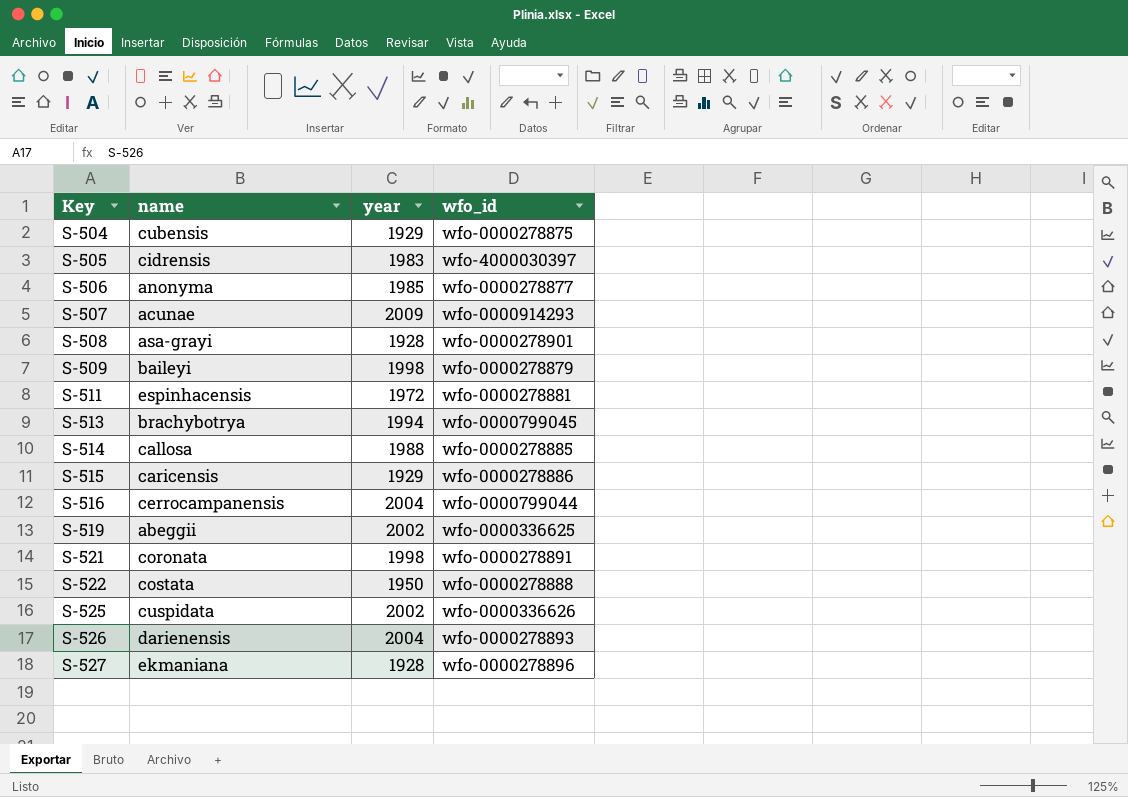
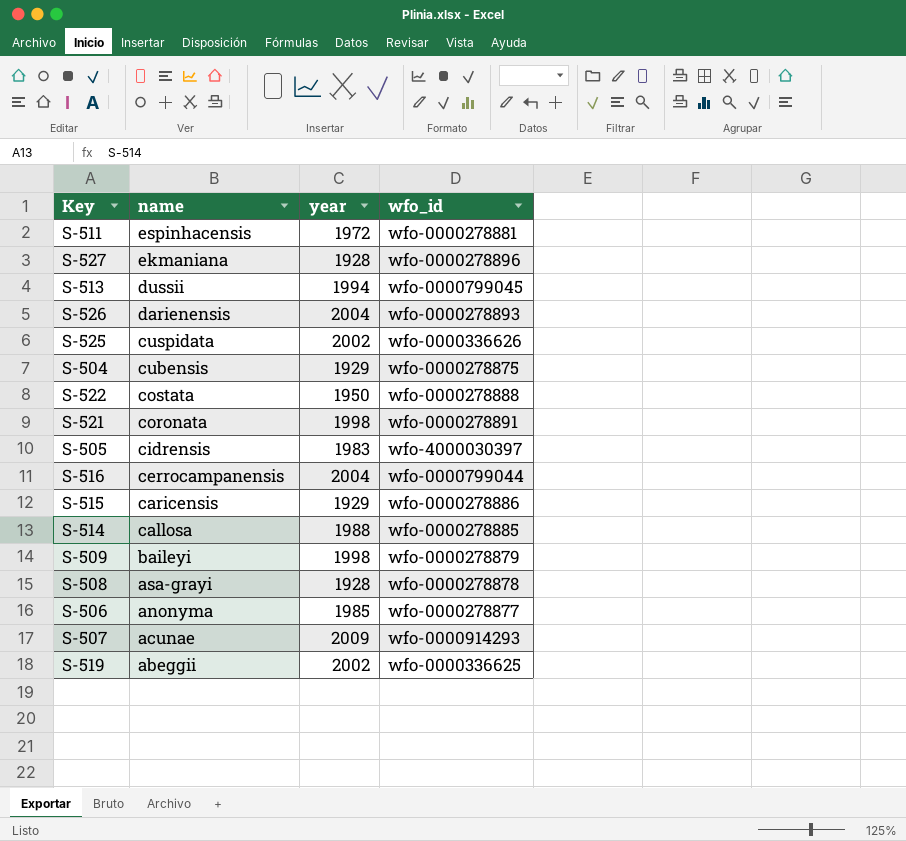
row order: Key ascending -> name descending
S-513 | name: brachybotrya -> dussii
S-508 | wfo_id: wfo-0000278901 -> wfo-0000278878

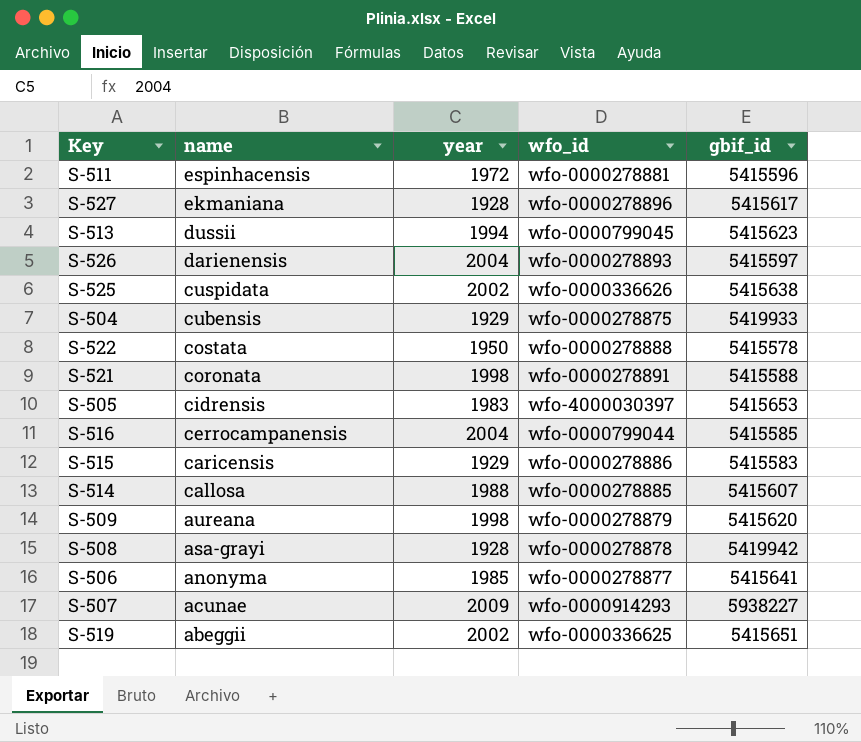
column gbif_id | position: none -> 5
S-509 | name: baileyi -> aureana

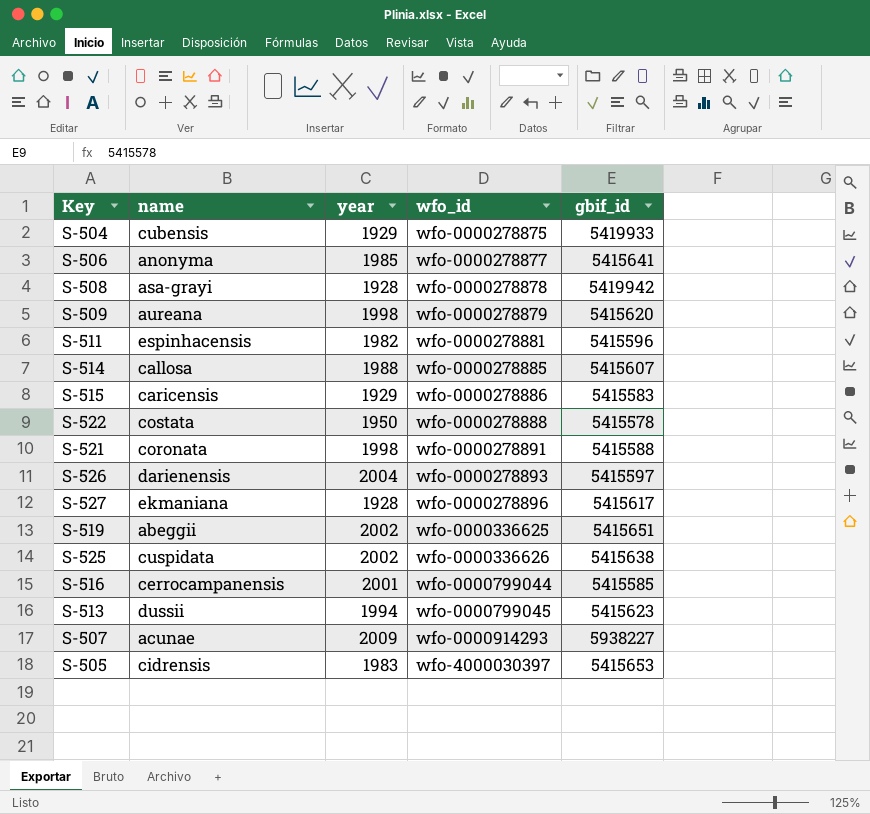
row order: name descending -> wfo_id ascending
S-511 | year: 1972 -> 1982
S-516 | year: 2004 -> 2001

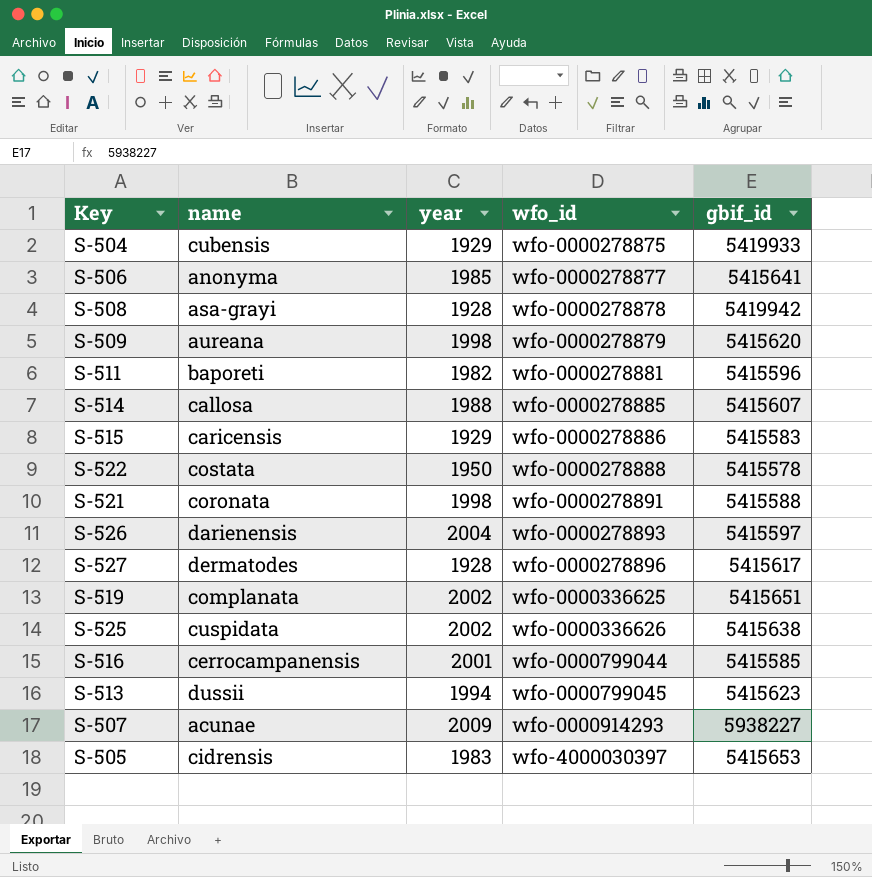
S-511 | name: espinhacensis -> baporeti
S-527 | name: ekmaniana -> dermatodes
S-519 | name: abeggii -> complanata

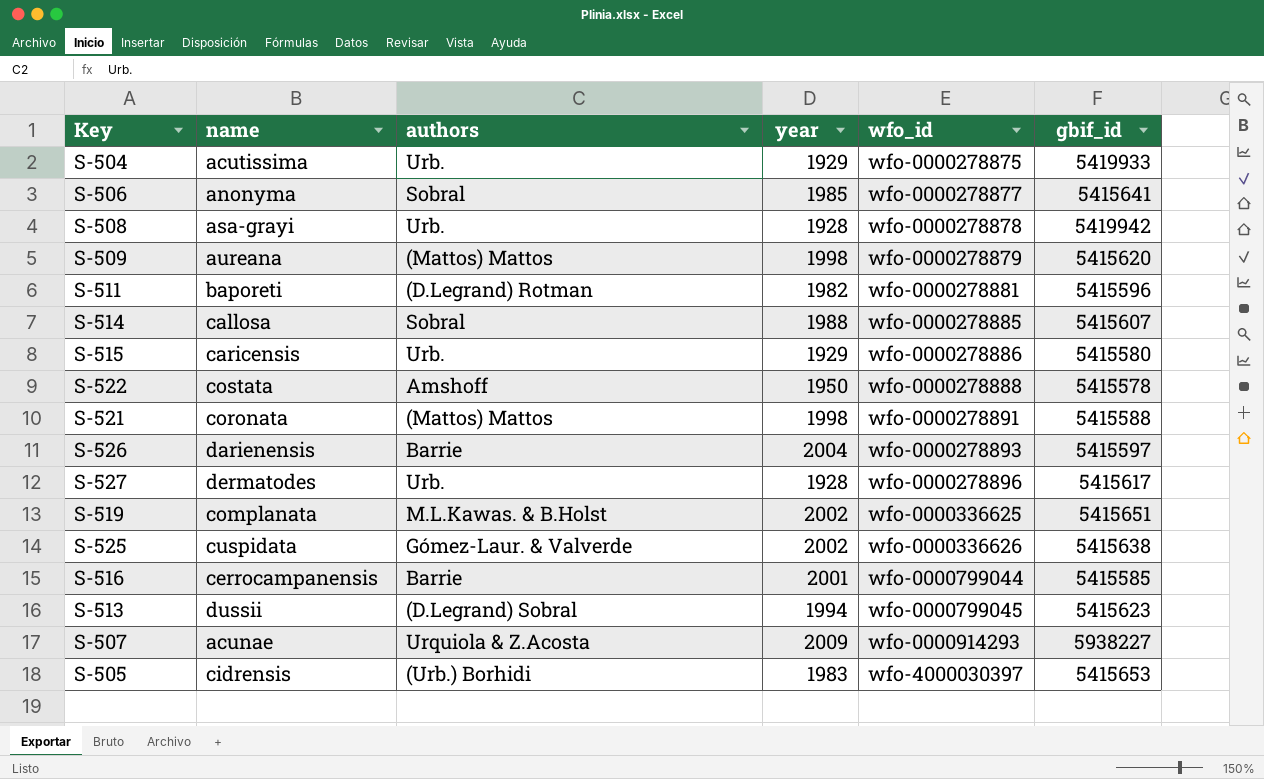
column authors | position: none -> 3
S-504 | name: cubensis -> acutissima
S-515 | gbif_id: 5415583 -> 5415580

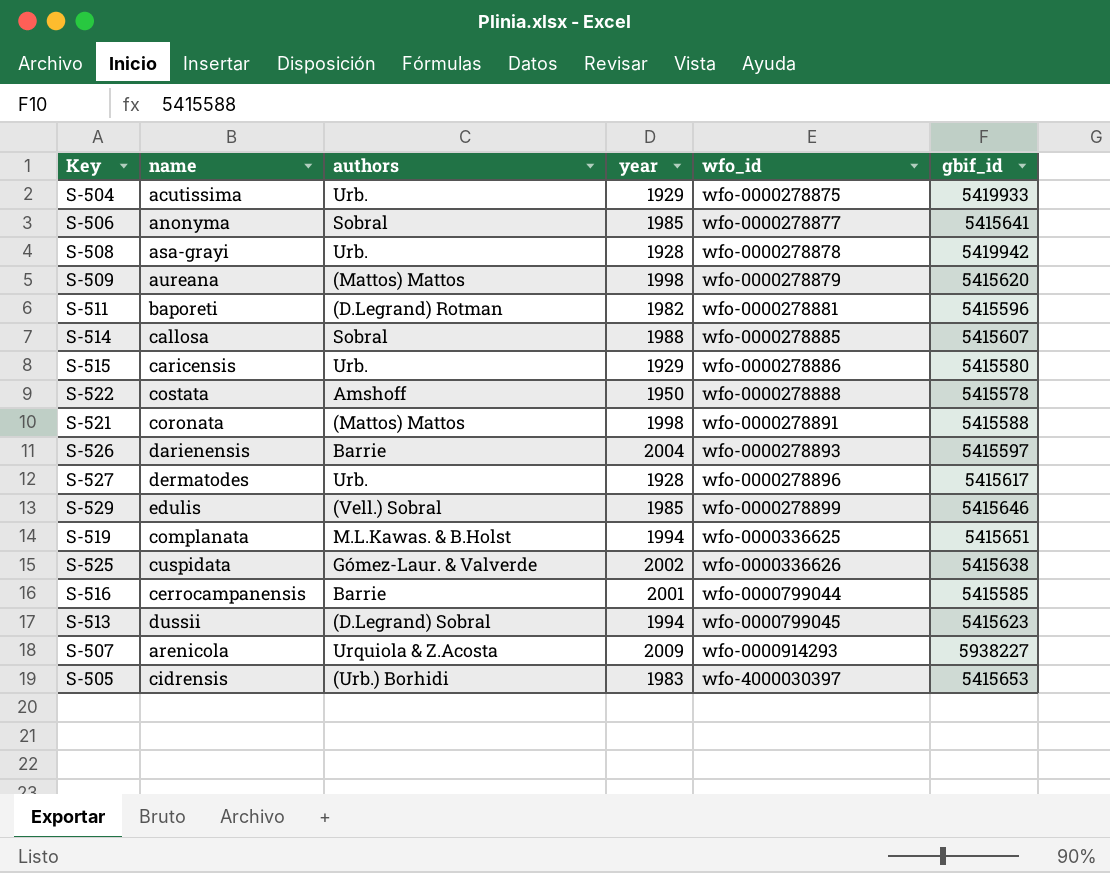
row S-529: none -> edulis | (Vell.) Sobral | 1985 | wfo-0000278899 | 5415646
S-519 | year: 2002 -> 1994
S-507 | name: acunae -> arenicola

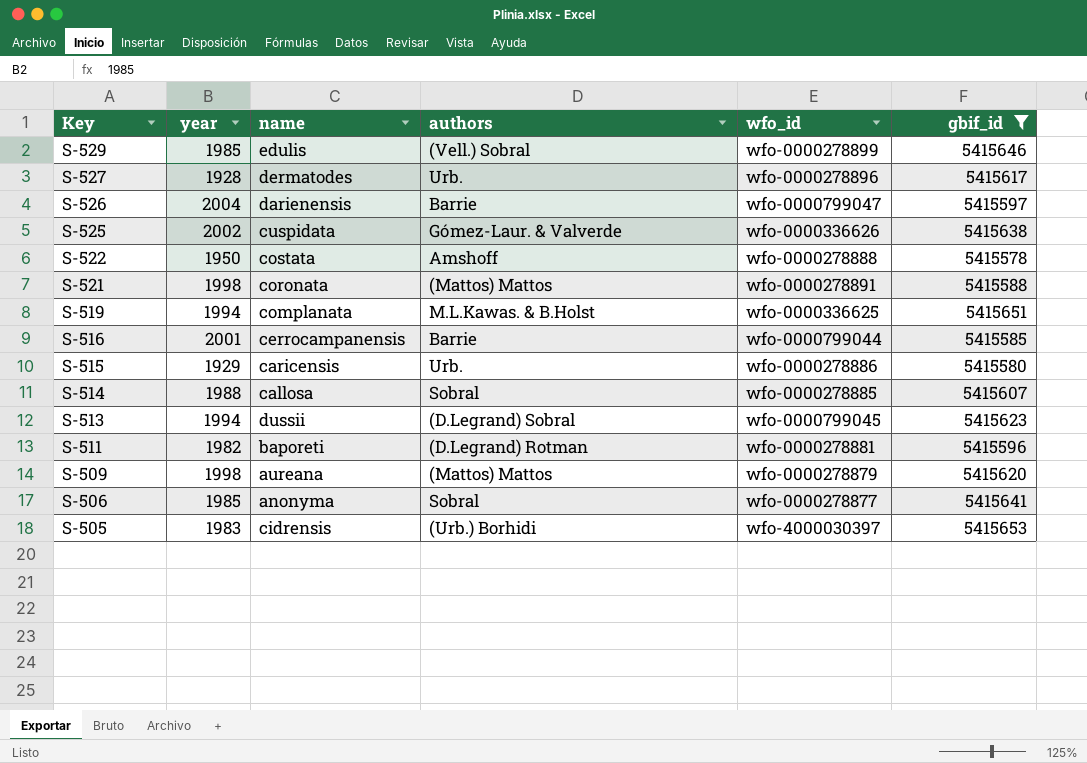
filter: none -> gbif_id <= 5415653
row order: wfo_id ascending -> Key descending
column year | position: 4 -> 2
S-526 | wfo_id: wfo-0000278893 -> wfo-0000799047

